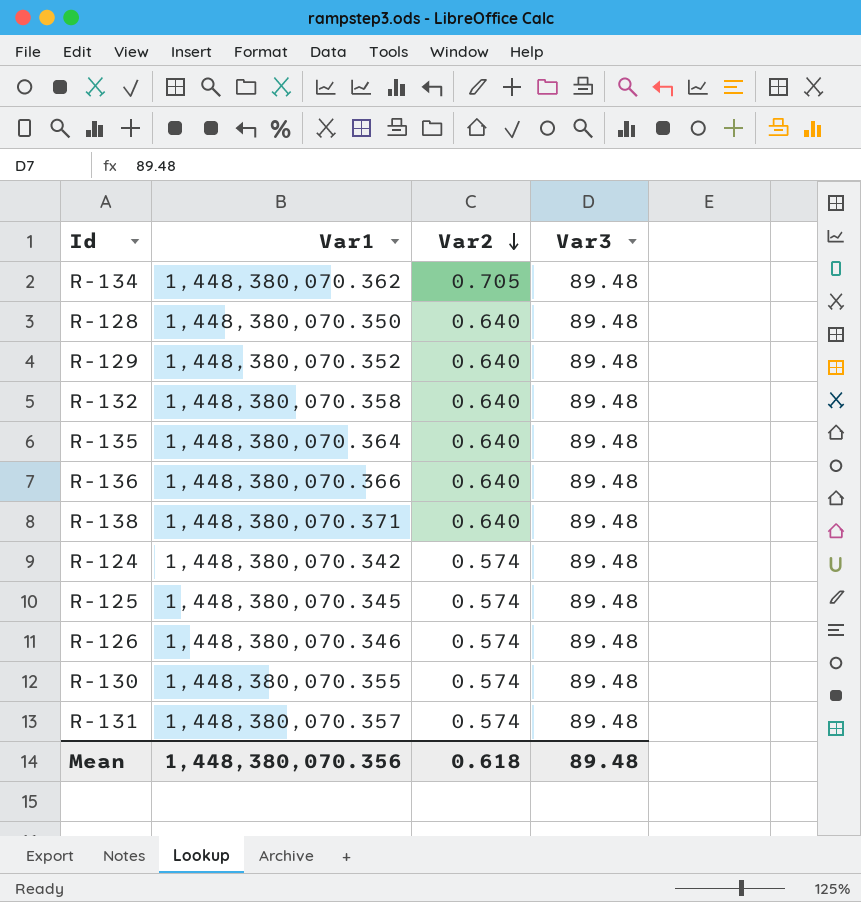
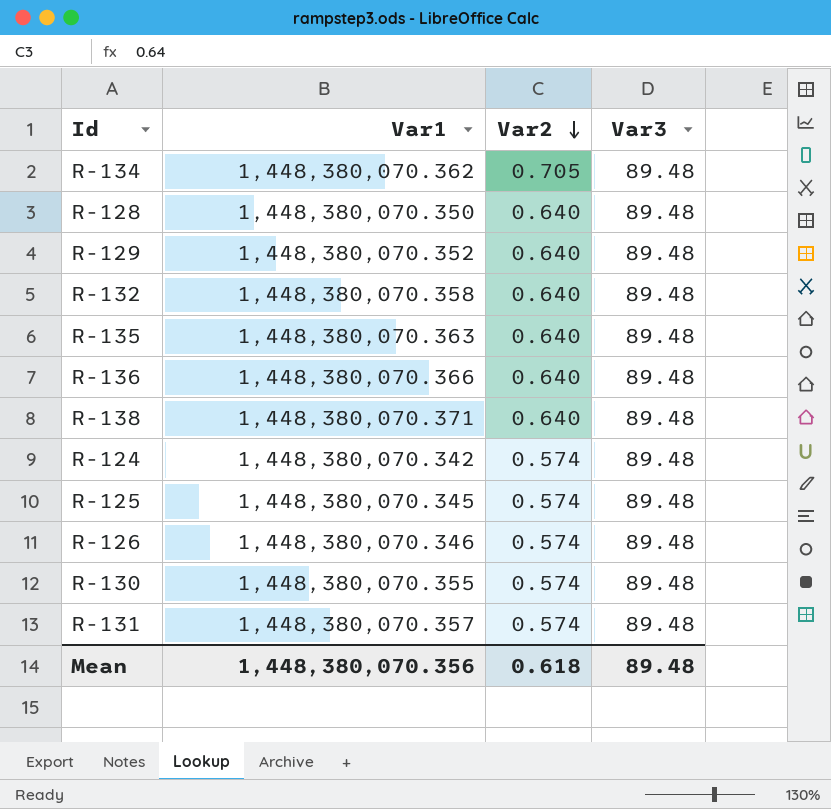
R-135 | Var1: 1,448,380,070.364 -> 1,448,380,070.363

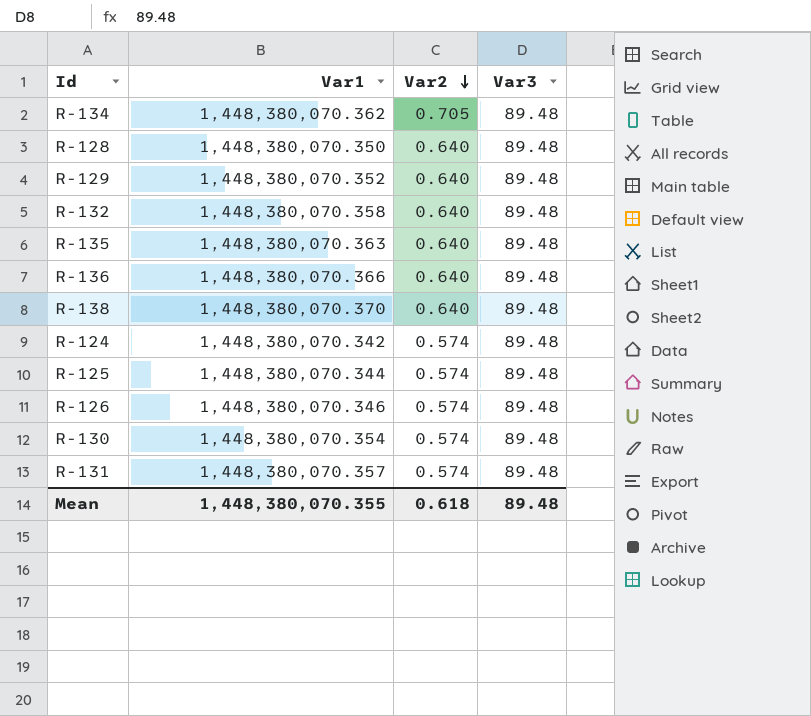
R-138 | Var1: 1,448,380,070.371 -> 1,448,380,070.370
R-125 | Var1: 1,448,380,070.345 -> 1,448,380,070.344
R-130 | Var1: 1,448,380,070.355 -> 1,448,380,070.354
Mean | Var1: 1,448,380,070.356 -> 1,448,380,070.355

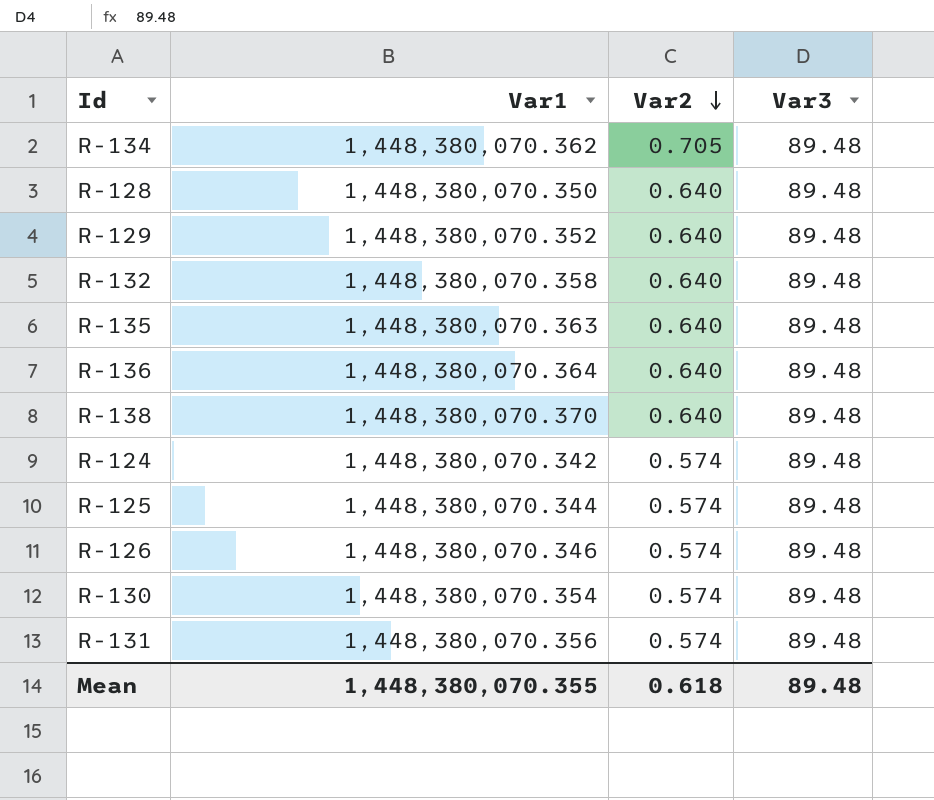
R-136 | Var1: 1,448,380,070.366 -> 1,448,380,070.364
R-131 | Var1: 1,448,380,070.357 -> 1,448,380,070.356

